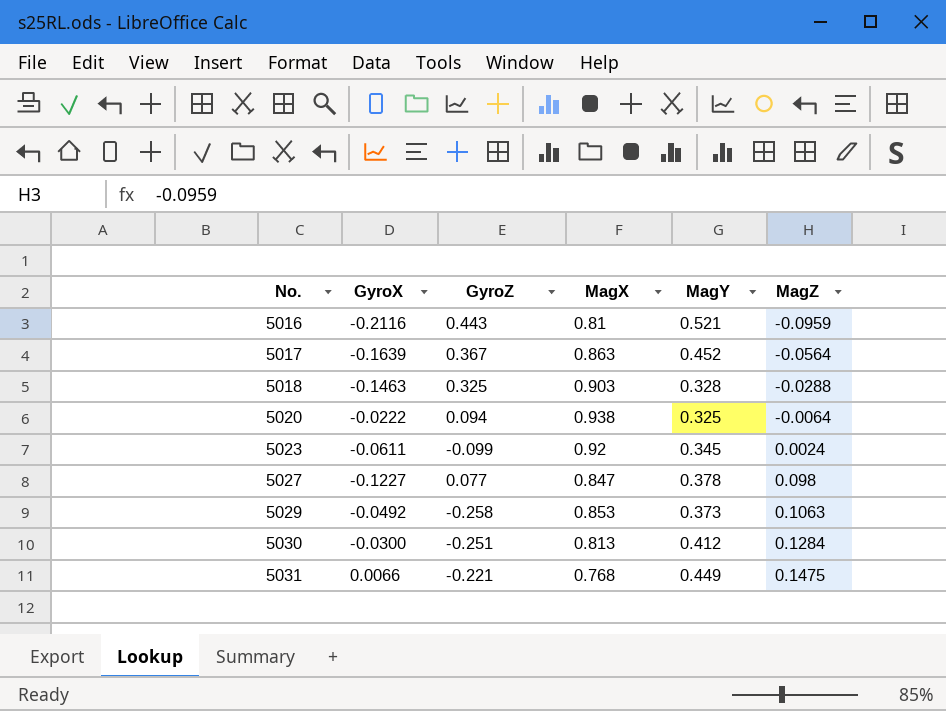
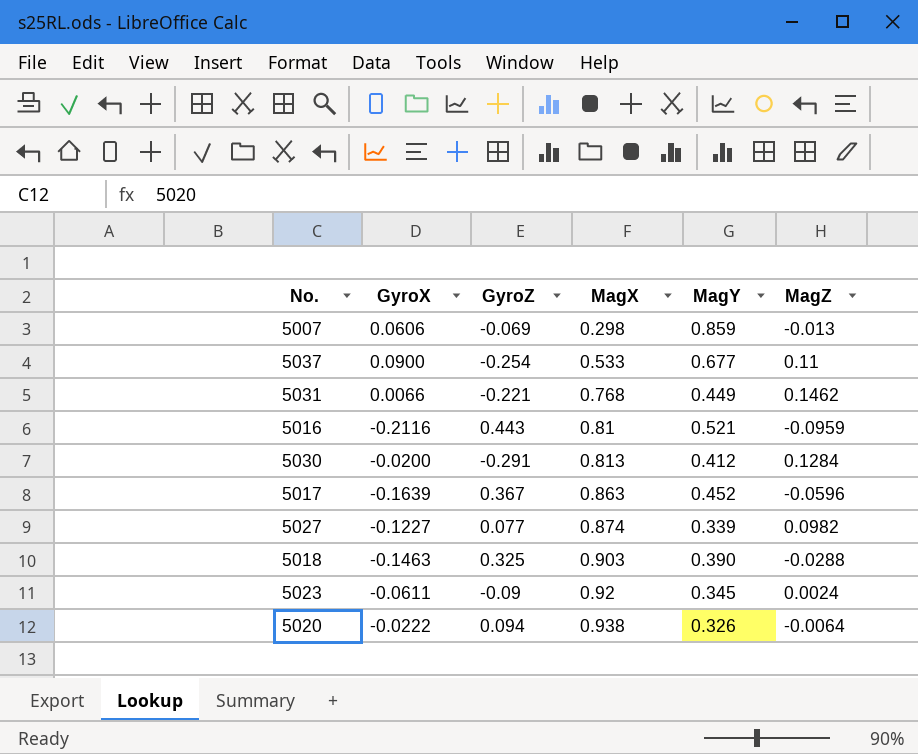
row order: No. ascending -> MagX ascending
row 5029: -0.0492 | -0.258 | 0.853 | 0.373 | 0.1063 -> none
row 5007: none -> 0.0606 | -0.069 | 0.298 | 0.859 | -0.013
row 5037: none -> 0.0900 | -0.254 | 0.533 | 0.677 | 0.11
5031 | MagZ: 0.1475 -> 0.1462
5030 | GyroX: -0.0300 -> -0.0200
5030 | GyroZ: -0.251 -> -0.291
5017 | MagZ: -0.0564 -> -0.0596
5027 | MagX: 0.847 -> 0.874
5027 | MagY: 0.378 -> 0.339
5027 | MagZ: 0.098 -> 0.0982
5018 | MagY: 0.328 -> 0.390
5023 | GyroZ: -0.099 -> -0.09
5020 | MagY: 0.325 -> 0.326

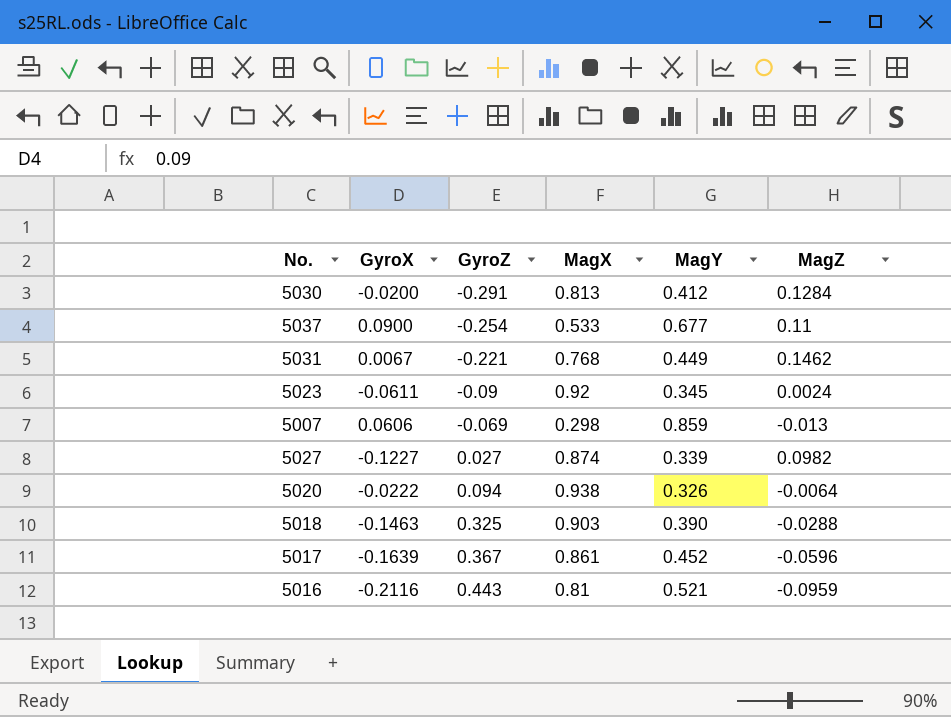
row order: MagX ascending -> GyroZ ascending
5031 | GyroX: 0.0066 -> 0.0067
5027 | GyroZ: 0.077 -> 0.027
5017 | MagX: 0.863 -> 0.861

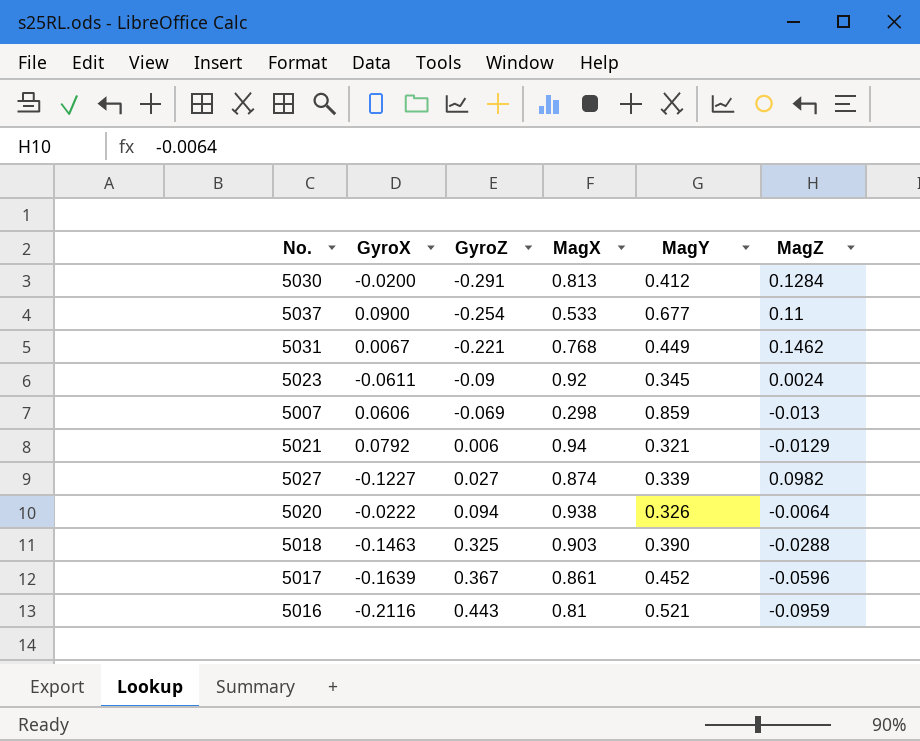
row 5021: none -> 0.0792 | 0.006 | 0.94 | 0.321 | -0.0129

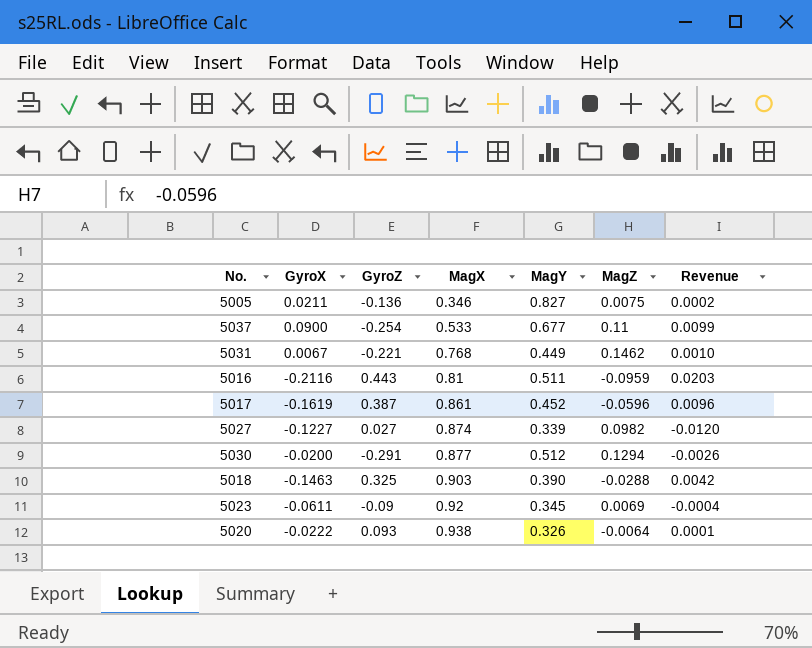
row order: GyroZ ascending -> MagX ascending
column Revenue | formula: none -> [GyroX] * [MagZ]
row 5007: 0.0606 | -0.069 | 0.298 | 0.859 | -0.013 -> none
row 5021: 0.0792 | 0.006 | 0.94 | 0.321 | -0.0129 -> none
row 5005: none -> 0.0211 | -0.136 | 0.346 | 0.827 | 0.0075 | 0.0002
5016 | MagY: 0.521 -> 0.511
5017 | GyroX: -0.1639 -> -0.1619
5017 | GyroZ: 0.367 -> 0.387
5030 | MagX: 0.813 -> 0.877
5030 | MagY: 0.412 -> 0.512
5030 | MagZ: 0.1284 -> 0.1294
5023 | MagZ: 0.0024 -> 0.0069
5020 | GyroZ: 0.094 -> 0.093

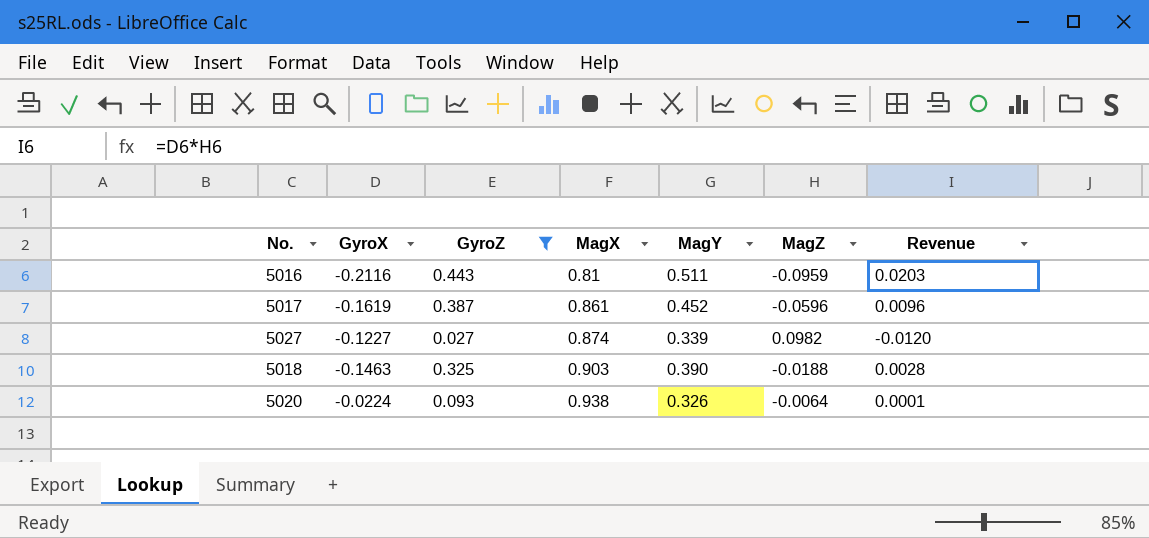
filter: none -> GyroZ >= 0.027
5018 | MagZ: -0.0288 -> -0.0188
5018 | Revenue: 0.0042 -> 0.0028
5020 | GyroX: -0.0222 -> -0.0224

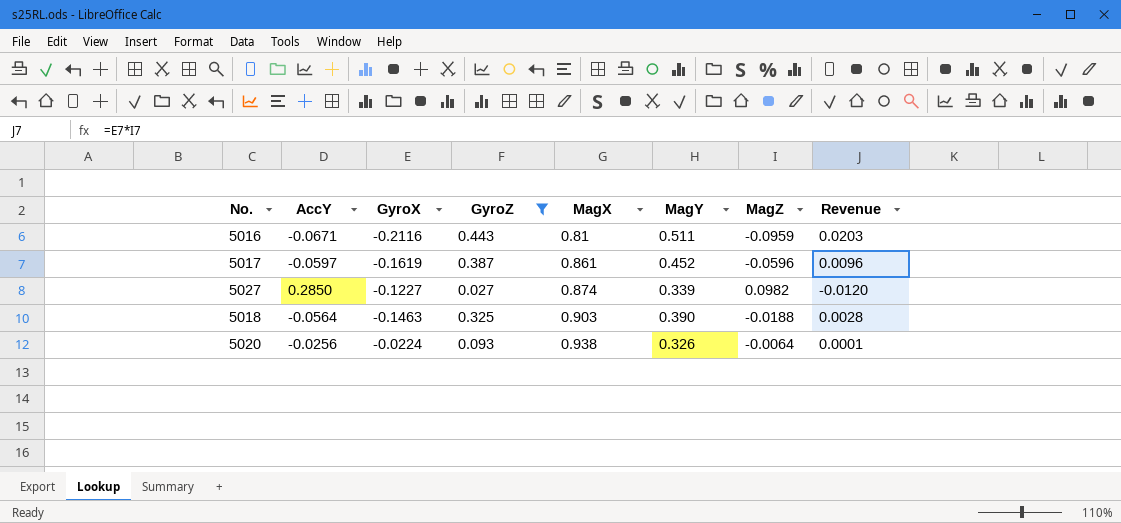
column AccY | position: none -> 2

